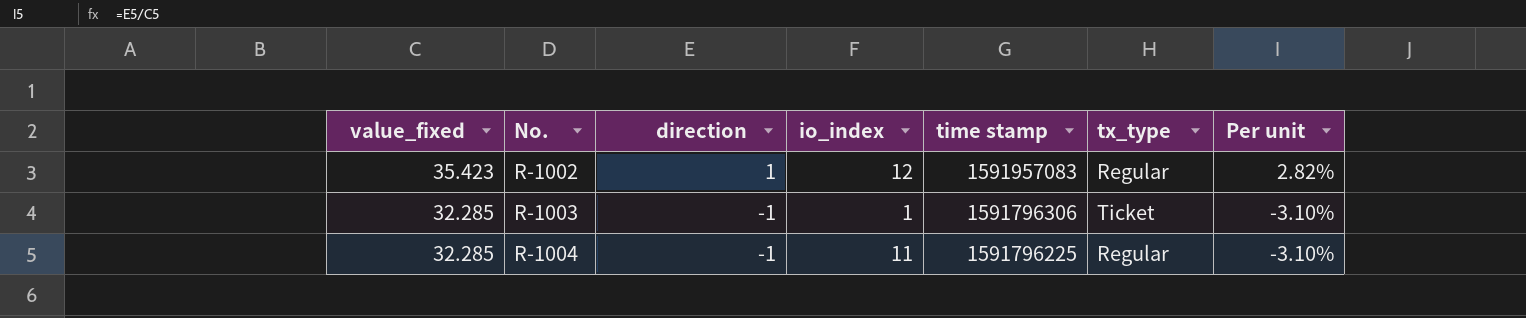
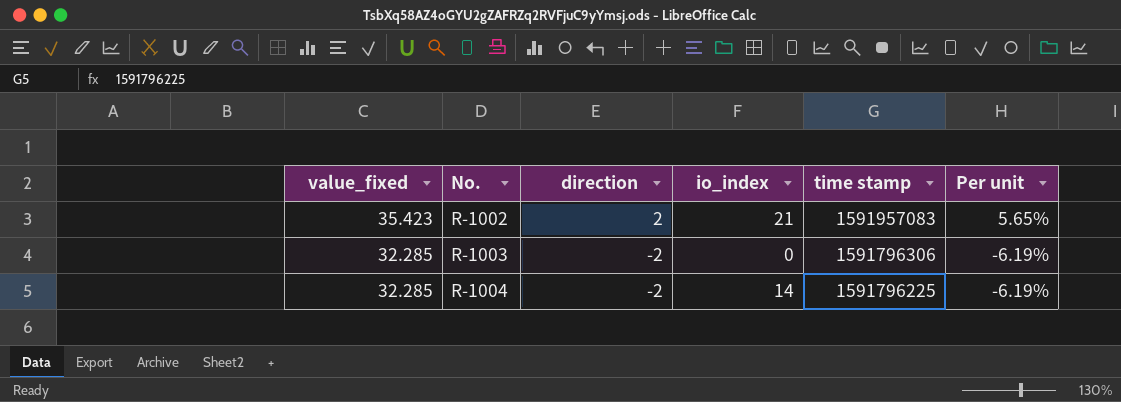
column tx_type | position: 6 -> none
R-1002 | direction: 1 -> 2
R-1002 | io_index: 12 -> 21
R-1002 | Per unit: 2.82% -> 5.65%
R-1003 | direction: -1 -> -2
R-1003 | io_index: 1 -> 0
R-1003 | Per unit: -3.10% -> -6.19%
R-1004 | direction: -1 -> -2
R-1004 | io_index: 11 -> 14
R-1004 | Per unit: -3.10% -> -6.19%

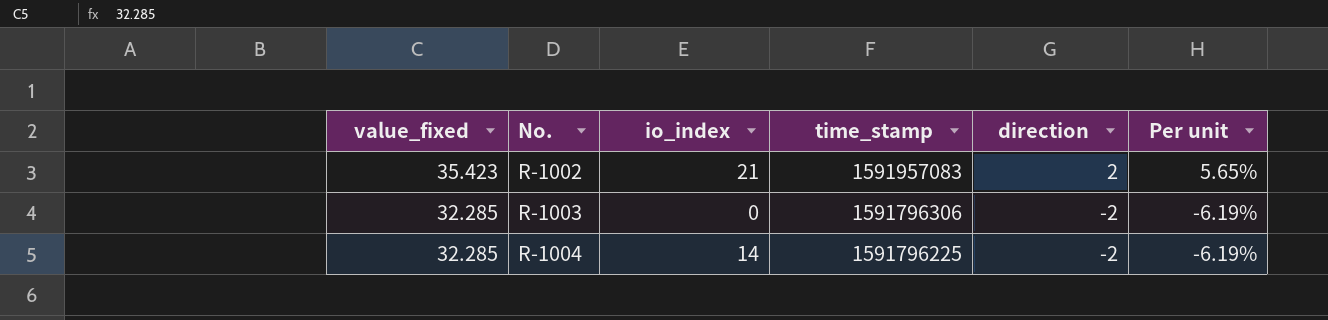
column name: time stamp -> time_stamp
column direction | position: 3 -> 5

